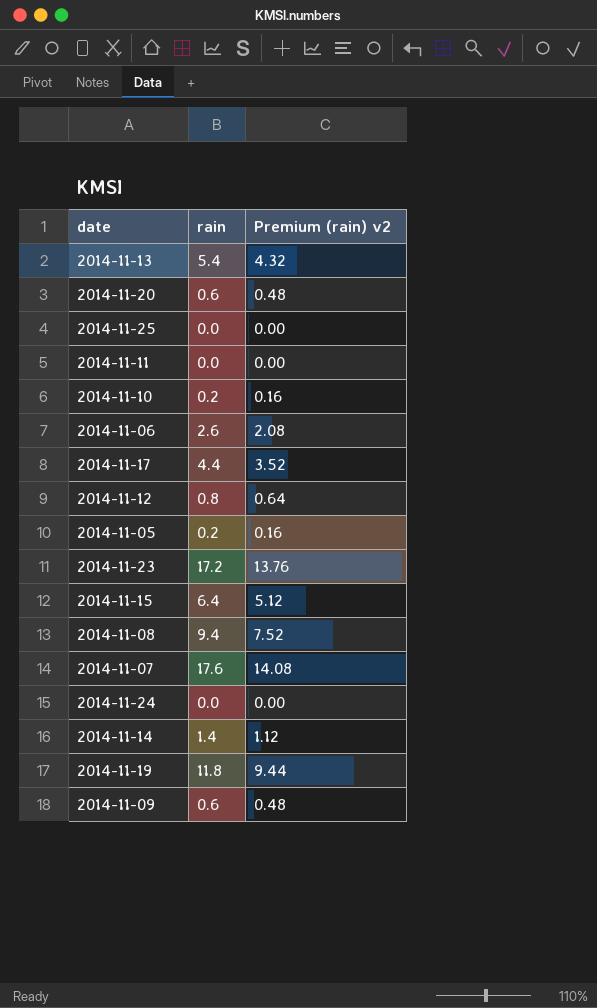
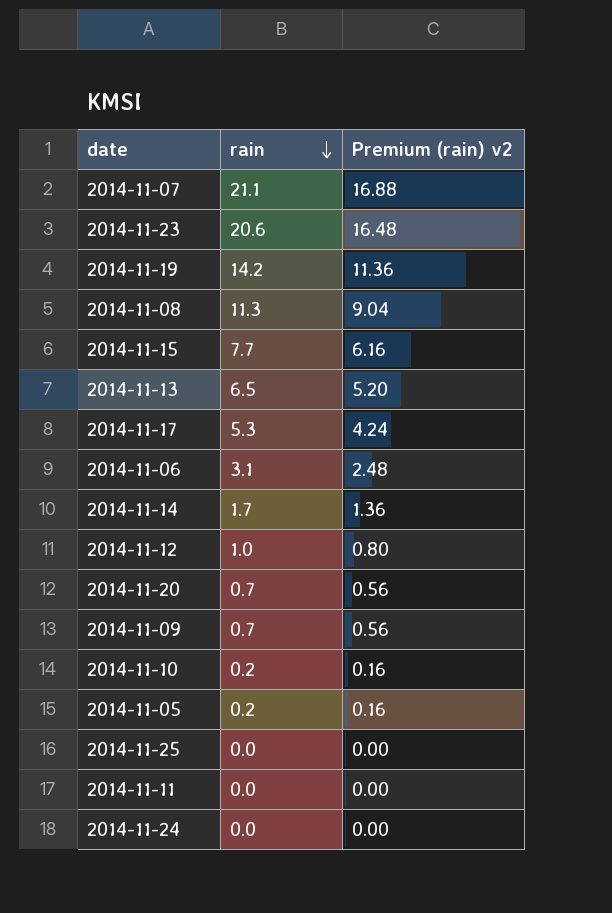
row order: none -> rain descending
2014-11-07 | rain: 17.6 -> 21.1
2014-11-07 | Premium (rain) v2: 14.08 -> 16.88
2014-11-23 | rain: 17.2 -> 20.6
2014-11-23 | Premium (rain) v2: 13.76 -> 16.48
2014-11-19 | rain: 11.8 -> 14.2
2014-11-19 | Premium (rain) v2: 9.44 -> 11.36
2014-11-08 | rain: 9.4 -> 11.3
2014-11-08 | Premium (rain) v2: 7.52 -> 9.04
2014-11-15 | rain: 6.4 -> 7.7
2014-11-15 | Premium (rain) v2: 5.12 -> 6.16
2014-11-13 | rain: 5.4 -> 6.5
2014-11-13 | Premium (rain) v2: 4.32 -> 5.20
2014-11-17 | rain: 4.4 -> 5.3
2014-11-17 | Premium (rain) v2: 3.52 -> 4.24
2014-11-06 | rain: 2.6 -> 3.1
2014-11-06 | Premium (rain) v2: 2.08 -> 2.48
2014-11-14 | rain: 1.4 -> 1.7
2014-11-14 | Premium (rain) v2: 1.12 -> 1.36
2014-11-12 | rain: 0.8 -> 1.0
2014-11-12 | Premium (rain) v2: 0.64 -> 0.80
2014-11-20 | rain: 0.6 -> 0.7
2014-11-20 | Premium (rain) v2: 0.48 -> 0.56
2014-11-09 | rain: 0.6 -> 0.7
2014-11-09 | Premium (rain) v2: 0.48 -> 0.56

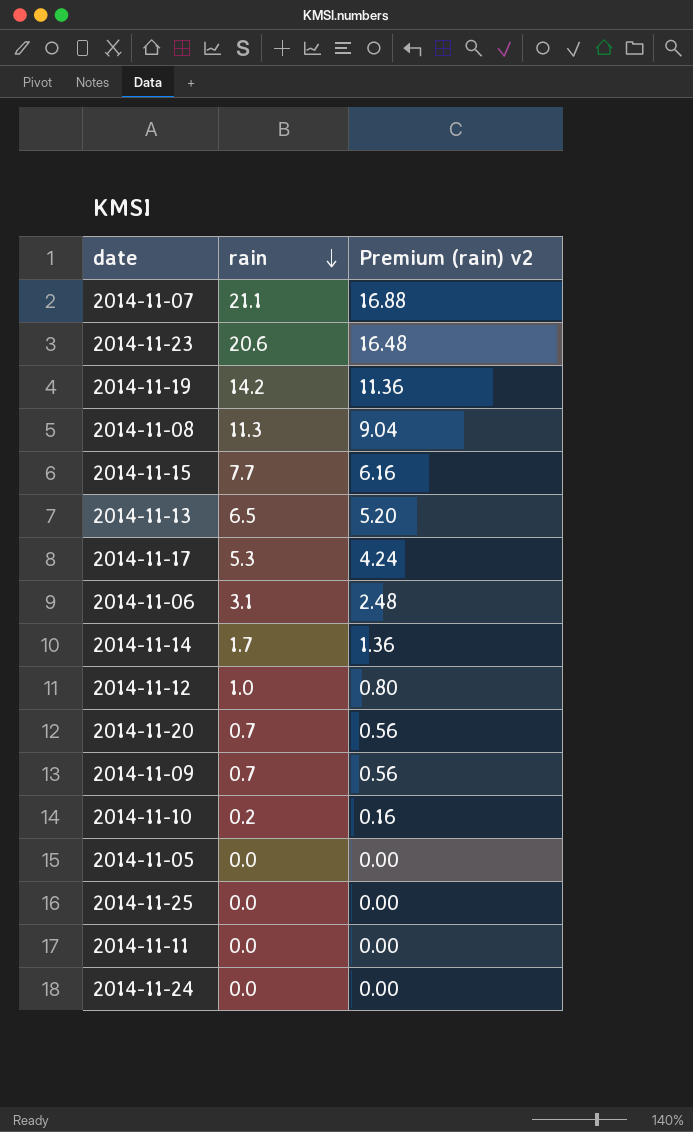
2014-11-05 | rain: 0.2 -> 0.0
2014-11-05 | Premium (rain) v2: 0.16 -> 0.00

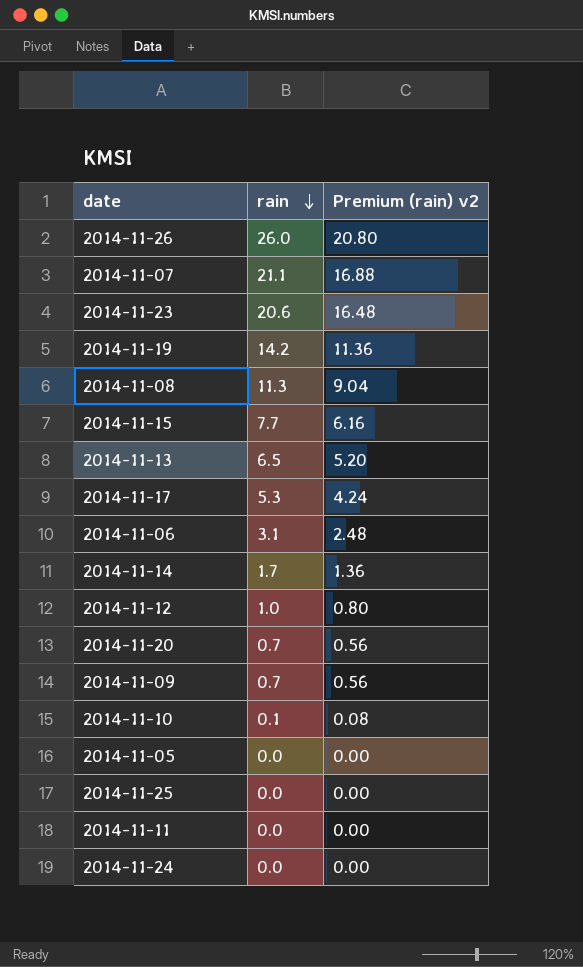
row 2014-11-26: none -> 26.0 | 20.80
2014-11-10 | rain: 0.2 -> 0.1
2014-11-10 | Premium (rain) v2: 0.16 -> 0.08

